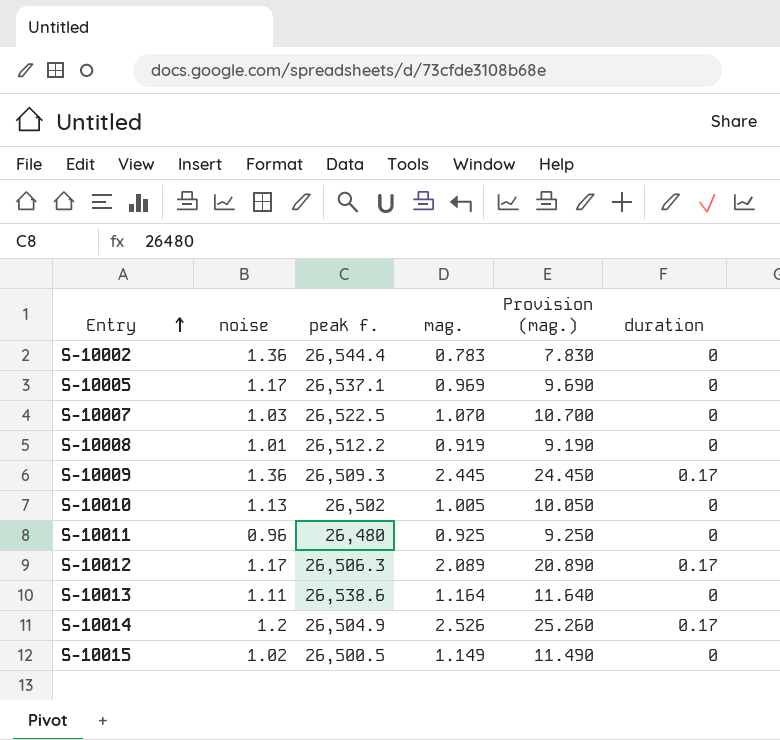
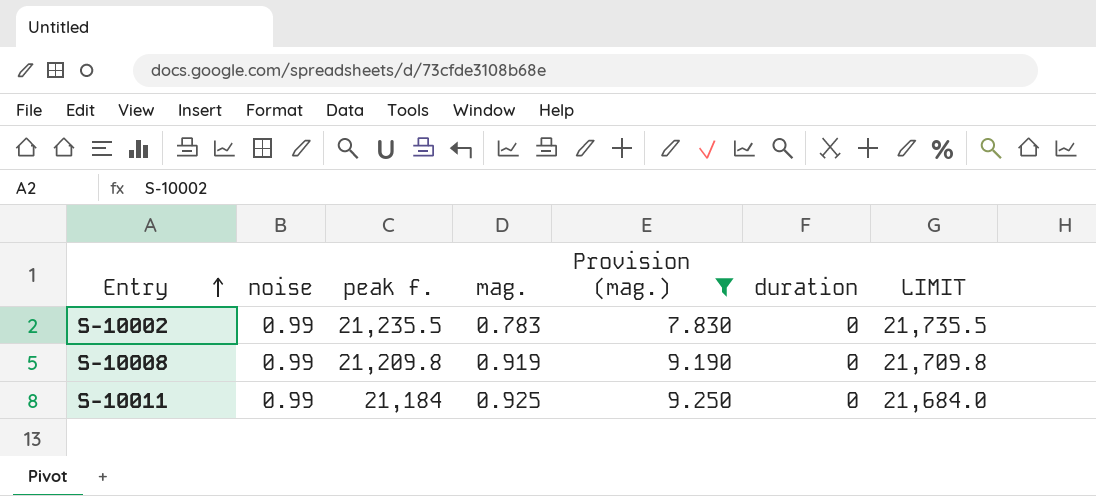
filter: none -> Provision (mag.) <= 9.250
column LIMIT | formula: none -> [peak f.] + 500
S-10002 | noise: 1.36 -> 0.99
S-10002 | peak f.: 26,544.4 -> 21,235.5
S-10008 | noise: 1.01 -> 0.99
S-10008 | peak f.: 26,512.2 -> 21,209.8
S-10011 | noise: 0.96 -> 0.99
S-10011 | peak f.: 26,480 -> 21,184

